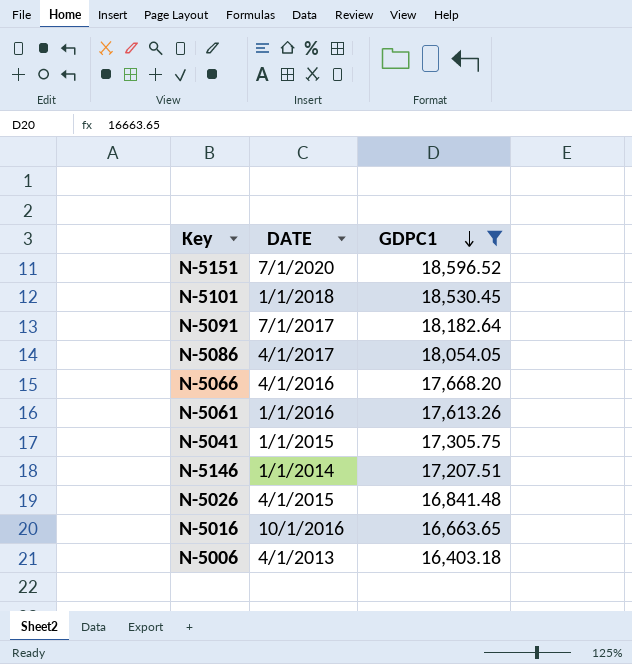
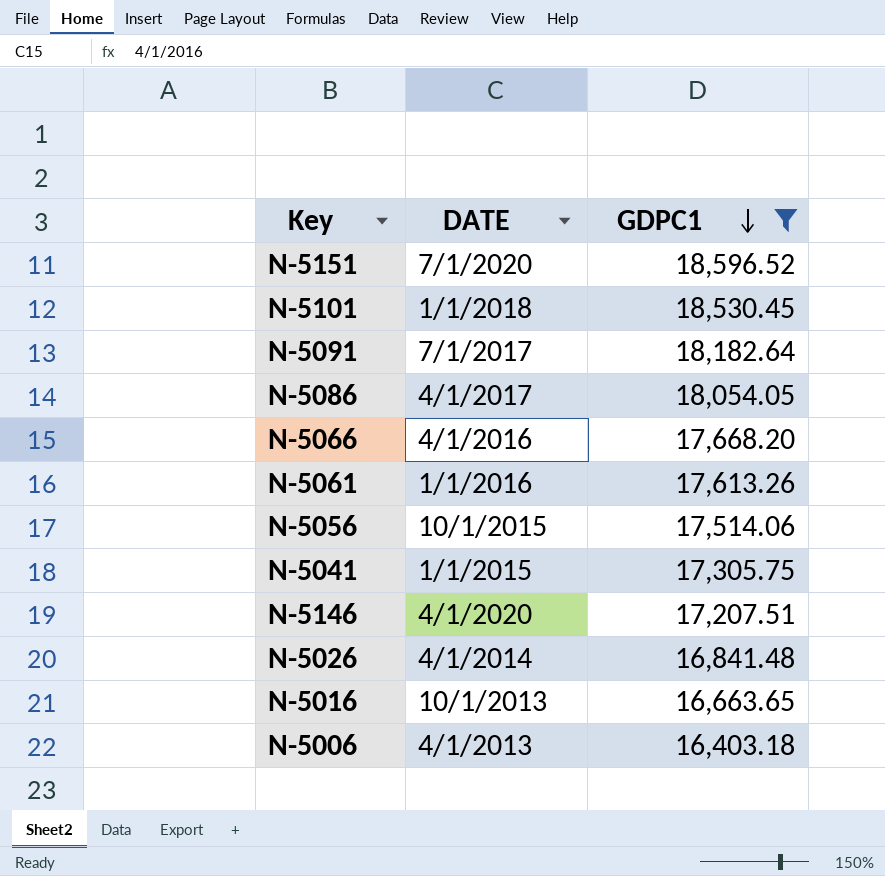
row N-5056: none -> 10/1/2015 | 17,514.06
N-5146 | DATE: 1/1/2014 -> 4/1/2020
N-5026 | DATE: 4/1/2015 -> 4/1/2014
N-5016 | DATE: 10/1/2016 -> 10/1/2013

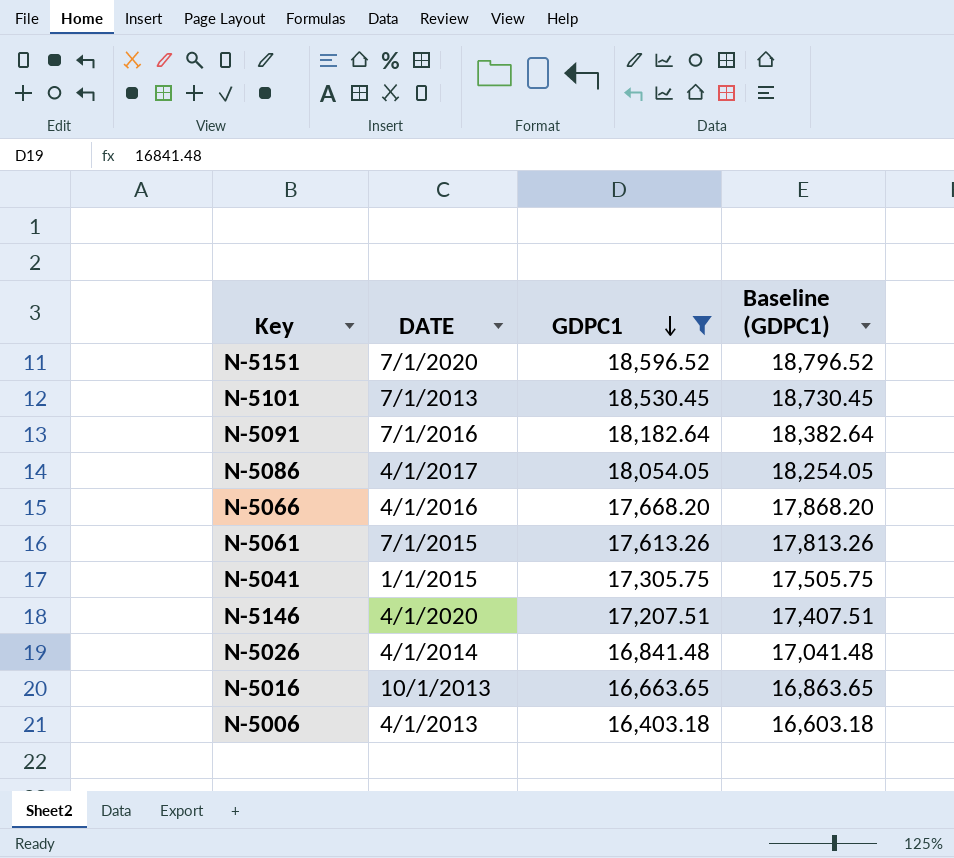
column Baseline (GDPC1) | formula: none -> [GDPC1] + 200
row N-5056: 10/1/2015 | 17,514.06 -> none
N-5101 | DATE: 1/1/2018 -> 7/1/2013
N-5091 | DATE: 7/1/2017 -> 7/1/2016
N-5061 | DATE: 1/1/2016 -> 7/1/2015

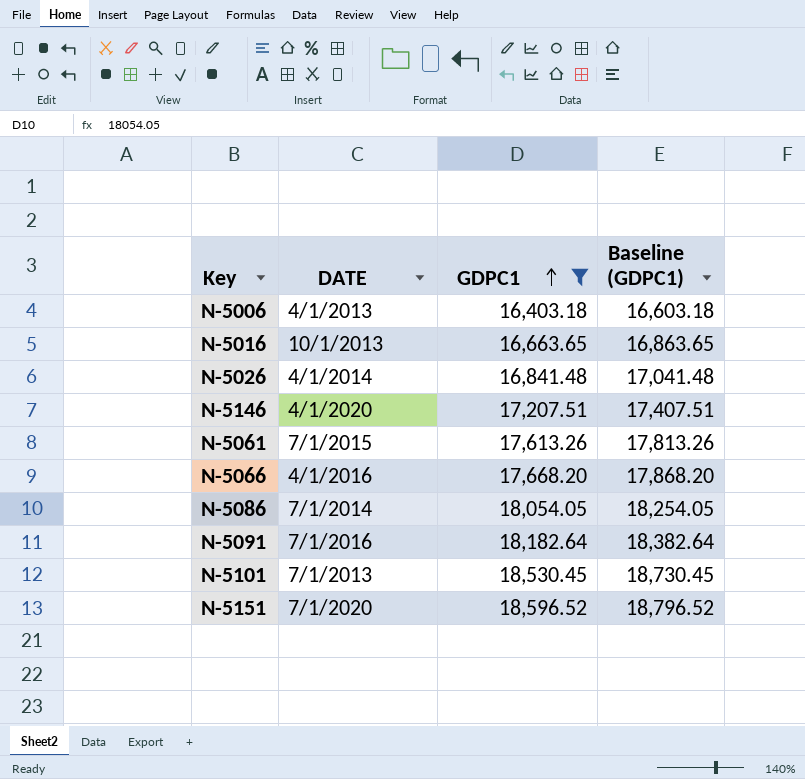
row order: GDPC1 descending -> GDPC1 ascending
row N-5041: 1/1/2015 | 17,305.75 | 17,505.75 -> none
N-5086 | DATE: 4/1/2017 -> 7/1/2014

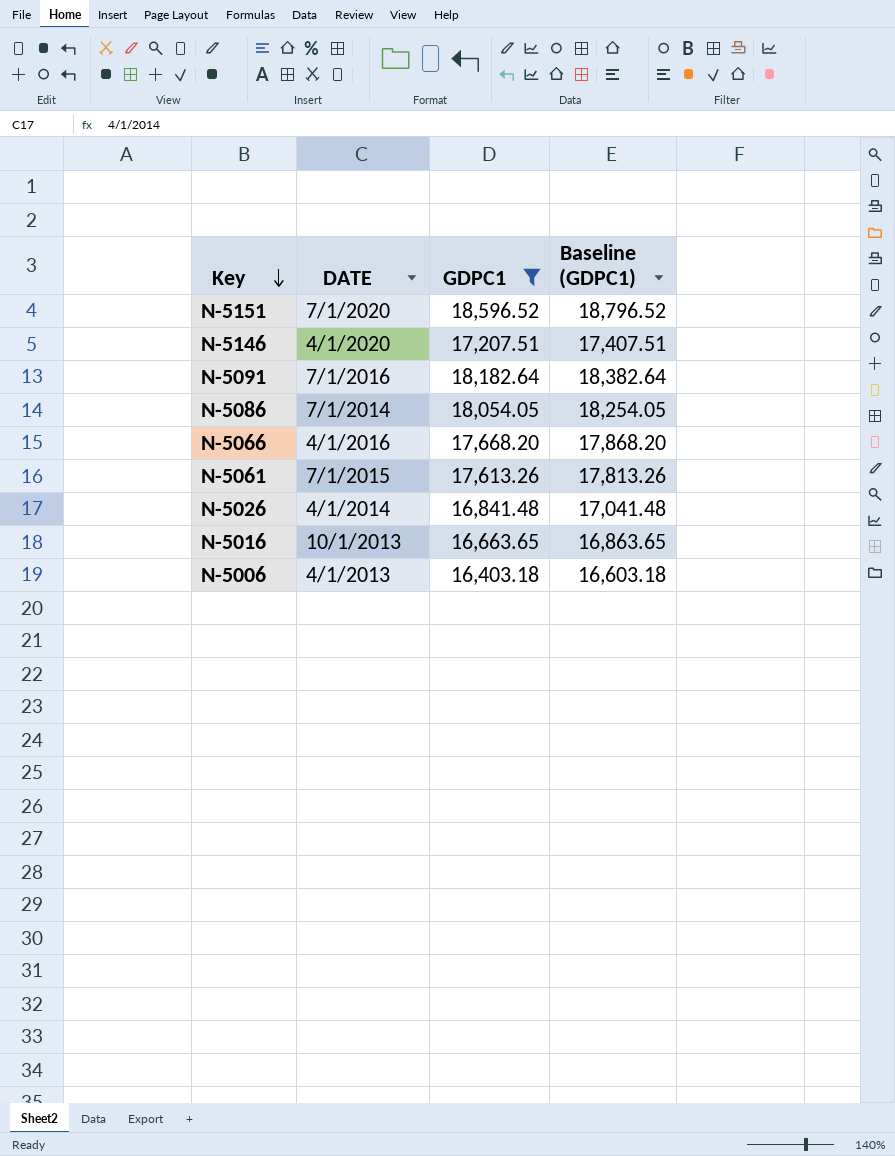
row order: GDPC1 ascending -> Key descending
row N-5101: 7/1/2013 | 18,530.45 | 18,730.45 -> none

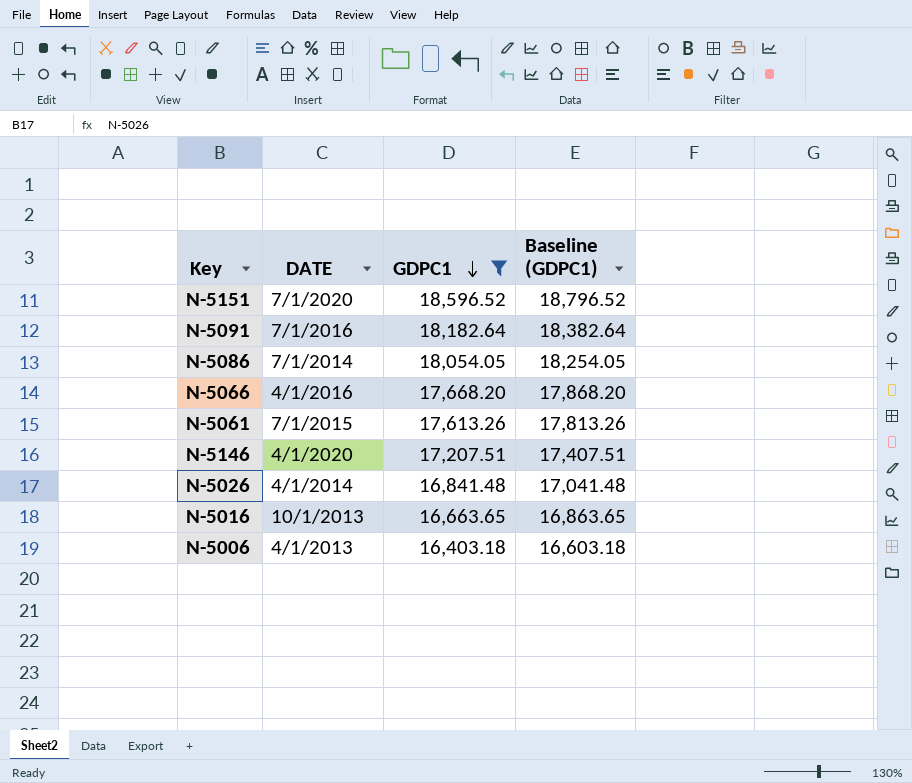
row order: Key descending -> GDPC1 descending

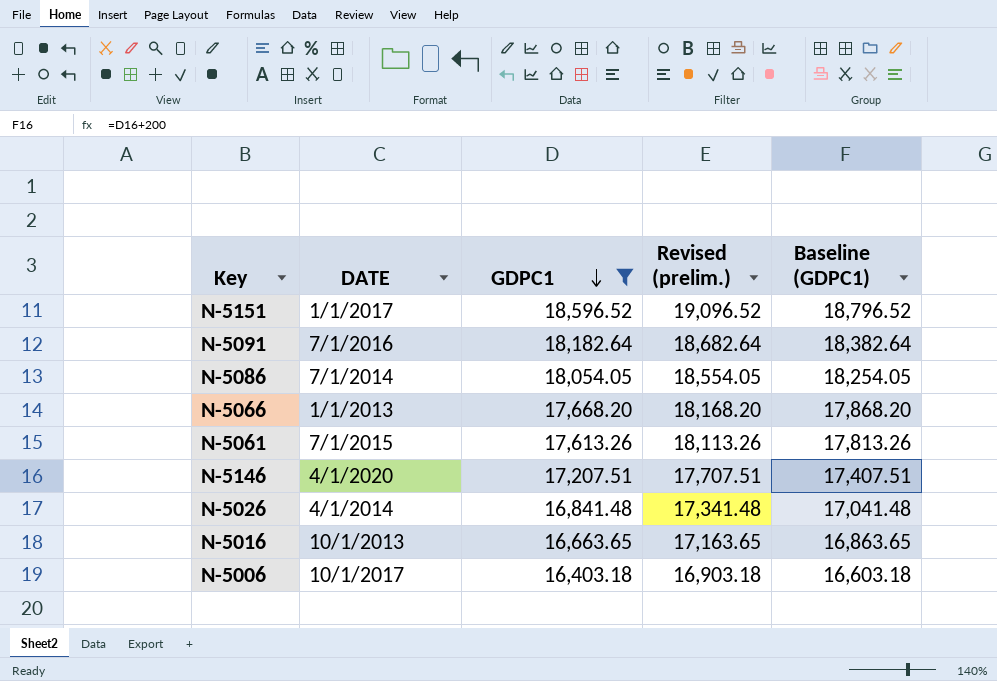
column Revised (prelim.) | formula: none -> [GDPC1] + 500
N-5151 | DATE: 7/1/2020 -> 1/1/2017
N-5066 | DATE: 4/1/2016 -> 1/1/2013
N-5006 | DATE: 4/1/2013 -> 10/1/2017

